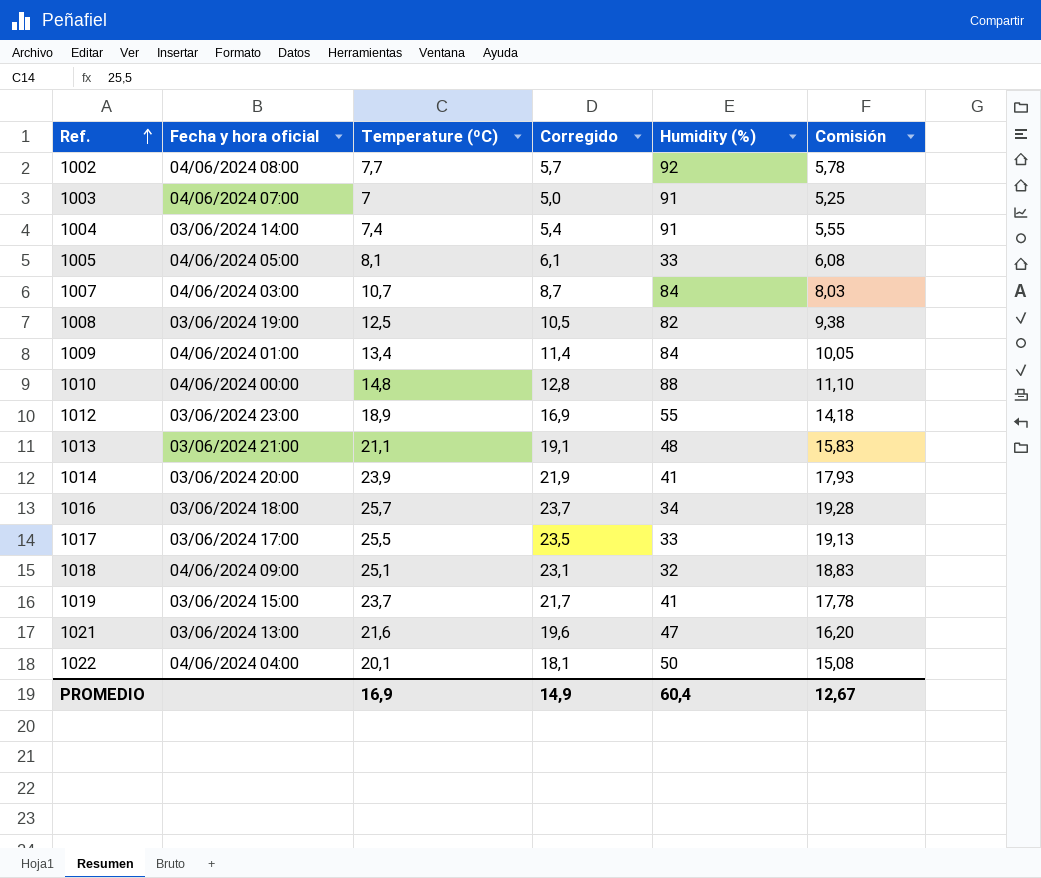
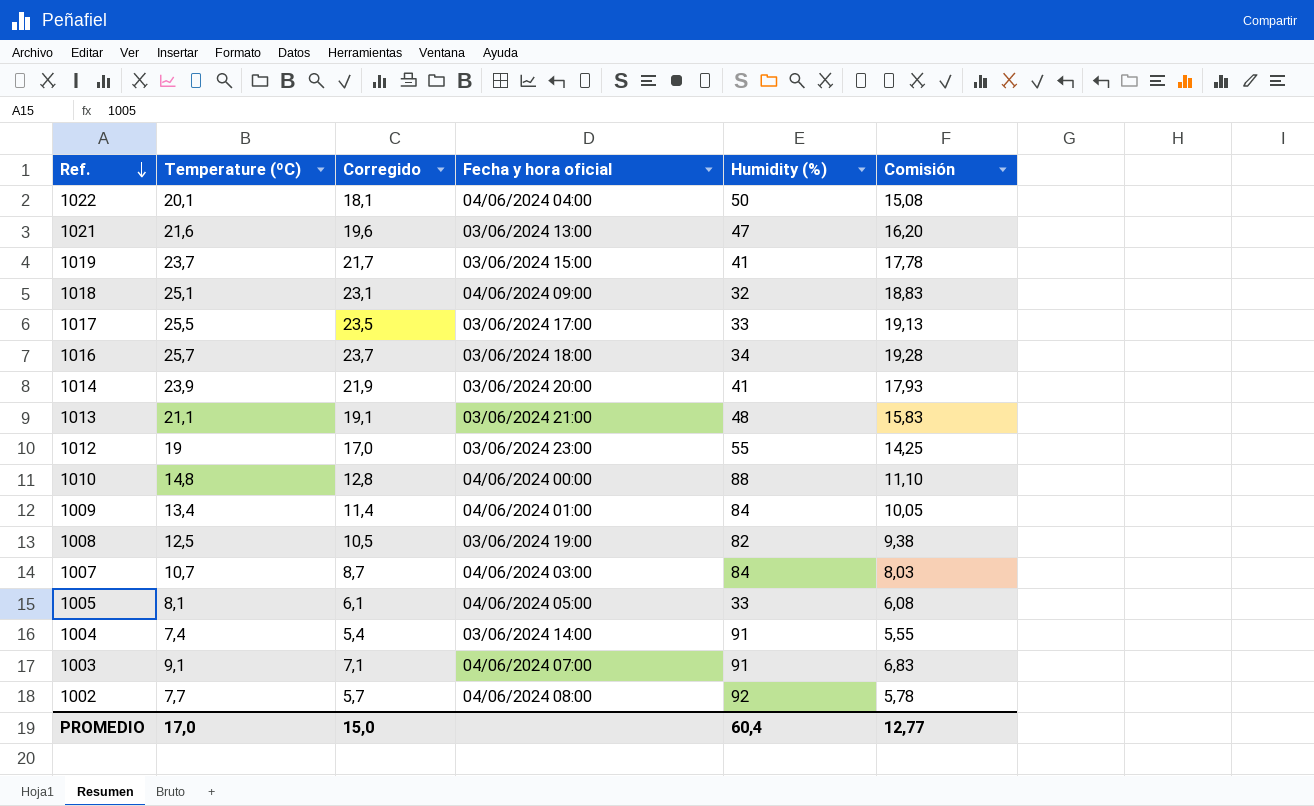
row order: Ref. ascending -> Ref. descending
column Fecha y hora oficial | position: 2 -> 4
1012 | Temperature (ºC): 18,9 -> 19
1012 | Corregido: 16,9 -> 17,0
1012 | Comisión: 14,18 -> 14,25
1003 | Temperature (ºC): 7 -> 9,1
1003 | Corregido: 5,0 -> 7,1
1003 | Comisión: 5,25 -> 6,83
PROMEDIO | Temperature (ºC): 16,9 -> 17,0
PROMEDIO | Corregido: 14,9 -> 15,0
PROMEDIO | Comisión: 12,67 -> 12,77

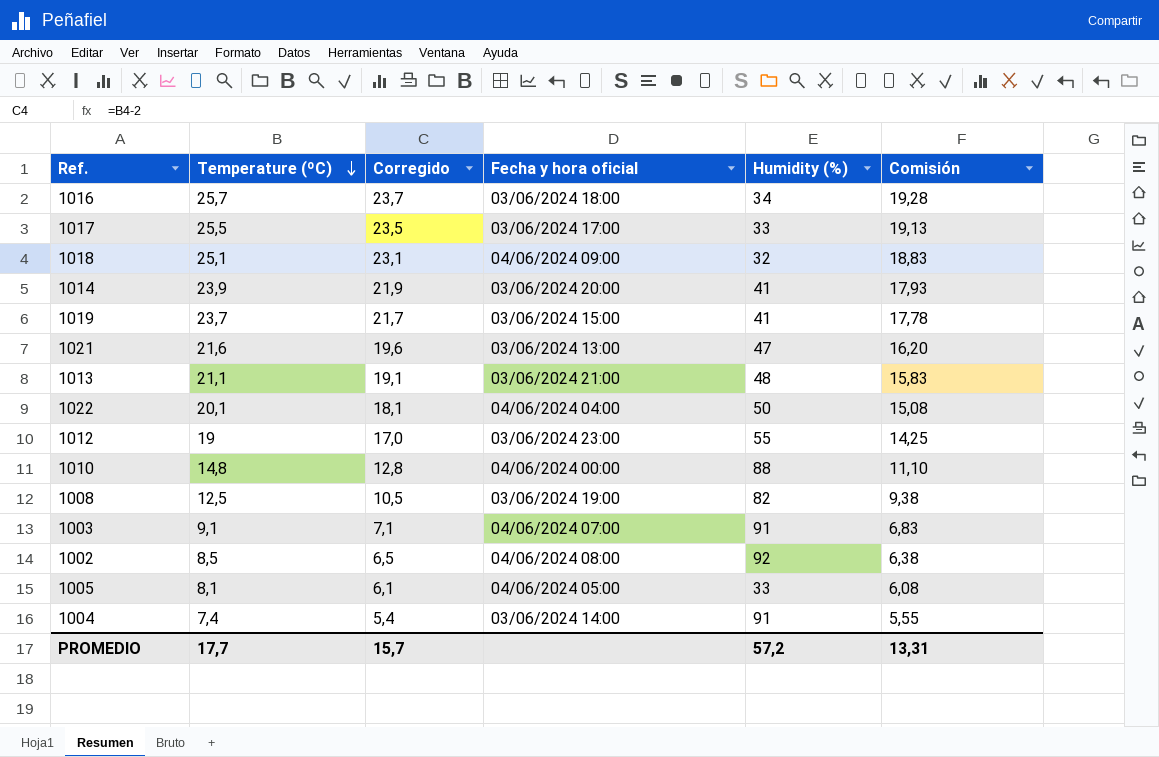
row order: Ref. descending -> Temperature (ºC) descending
row 1009: 13,4 | 11,4 | 04/06/2024 01:00 | 84 | 10,05 -> none
row 1007: 10,7 | 8,7 | 04/06/2024 03:00 | 84 | 8,03 -> none
1002 | Temperature (ºC): 7,7 -> 8,5
1002 | Corregido: 5,7 -> 6,5
1002 | Comisión: 5,78 -> 6,38
PROMEDIO | Temperature (ºC): 17,0 -> 17,7
PROMEDIO | Corregido: 15,0 -> 15,7
PROMEDIO | Humidity (%): 60,4 -> 57,2
PROMEDIO | Comisión: 12,77 -> 13,31

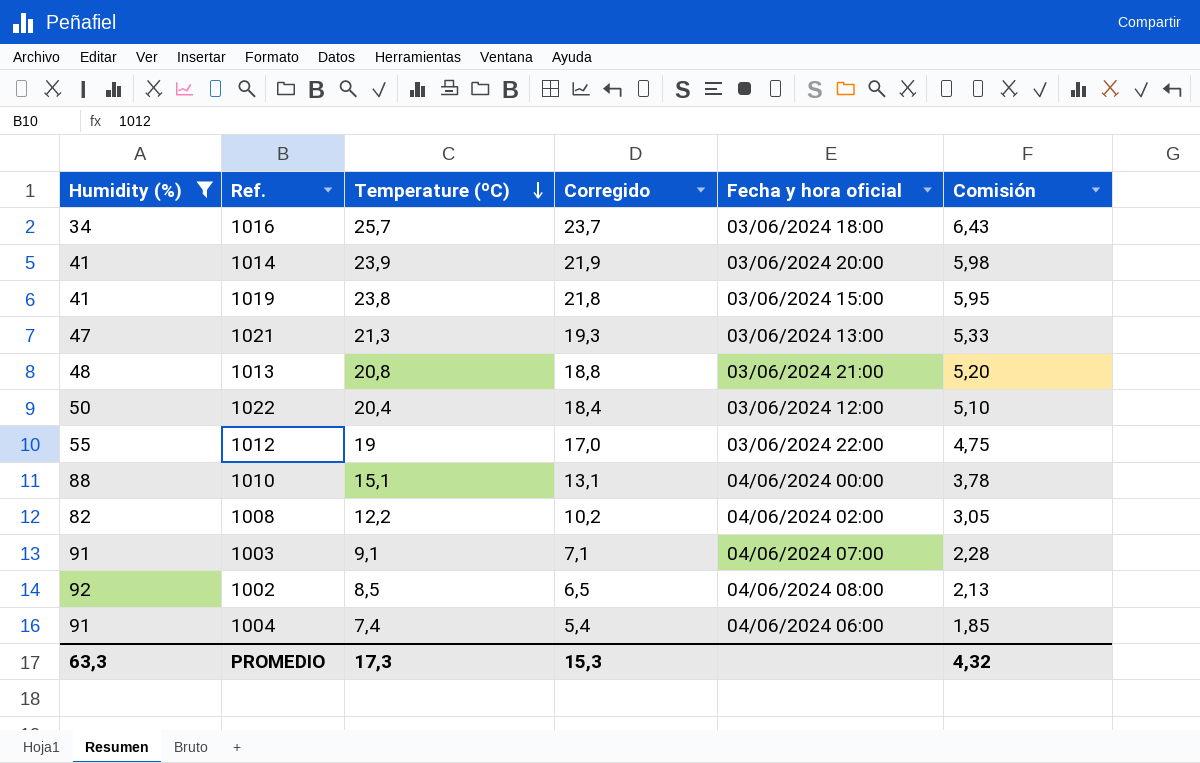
filter: none -> Humidity (%) >= 34
column Humidity (%) | position: 5 -> 1
column Comisión | formula: [Temperature (ºC)] * 0,75 -> [Temperature (ºC)] * 0,25
1019 | Temperature (ºC): 23,7 -> 23,8
1019 | Corregido: 21,7 -> 21,8
1021 | Temperature (ºC): 21,6 -> 21,3
1021 | Corregido: 19,6 -> 19,3
1013 | Temperature (ºC): 21,1 -> 20,8
1013 | Corregido: 19,1 -> 18,8
1022 | Temperature (ºC): 20,1 -> 20,4
1022 | Corregido: 18,1 -> 18,4
1022 | Fecha y hora oficial: 04/06/2024 04:00 -> 03/06/2024 12:00
1012 | Fecha y hora oficial: 03/06/2024 23:00 -> 03/06/2024 22:00
1010 | Temperature (ºC): 14,8 -> 15,1
1010 | Corregido: 12,8 -> 13,1
1008 | Temperature (ºC): 12,5 -> 12,2
1008 | Corregido: 10,5 -> 10,2
1008 | Fecha y hora oficial: 03/06/2024 19:00 -> 04/06/2024 02:00
1004 | Fecha y hora oficial: 03/06/2024 14:00 -> 04/06/2024 06:00
PROMEDIO | Humidity (%): 57,2 -> 63,3
PROMEDIO | Temperature (ºC): 17,7 -> 17,3
PROMEDIO | Corregido: 15,7 -> 15,3
PROMEDIO | Comisión: 13,31 -> 4,32

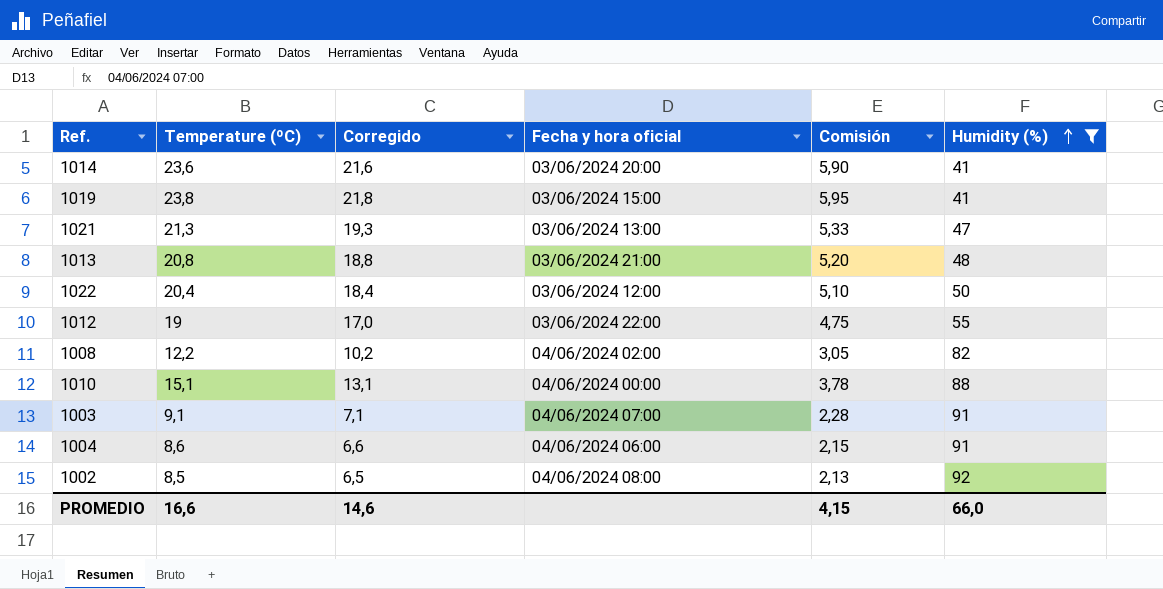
row order: Temperature (ºC) descending -> Humidity (%) ascending
column Humidity (%) | position: 1 -> 6
row 1016: 34 | 25,7 | 23,7 | 03/06/2024 18:00 | 6,43 -> none
1014 | Temperature (ºC): 23,9 -> 23,6
1014 | Corregido: 21,9 -> 21,6
1014 | Comisión: 5,98 -> 5,90
1004 | Temperature (ºC): 7,4 -> 8,6
1004 | Corregido: 5,4 -> 6,6
1004 | Comisión: 1,85 -> 2,15
PROMEDIO | Temperature (ºC): 17,3 -> 16,6
PROMEDIO | Corregido: 15,3 -> 14,6
PROMEDIO | Comisión: 4,32 -> 4,15
PROMEDIO | Humidity (%): 63,3 -> 66,0

